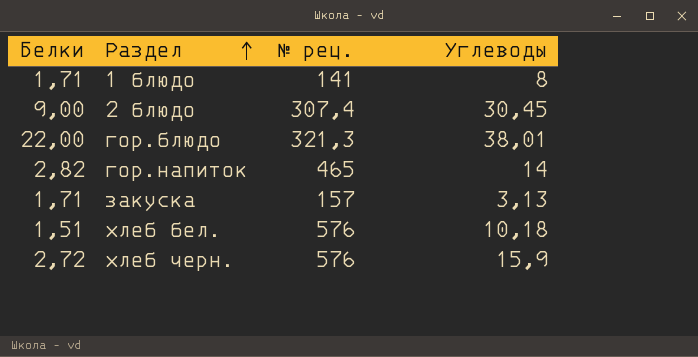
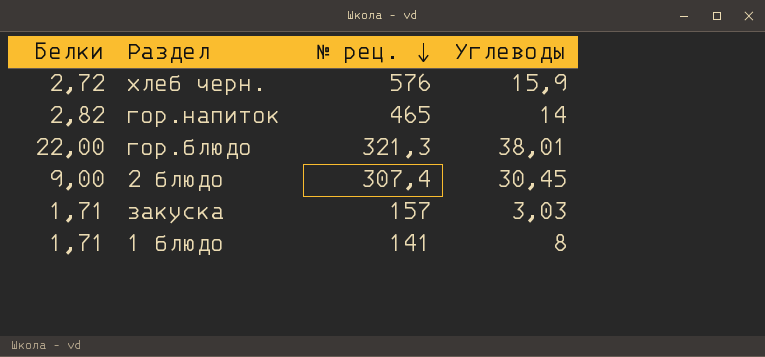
row order: Раздел ascending -> № рец. descending
row хлеб бел.: 1,51 | 576 | 10,18 -> none
закуска | Углеводы: 3,13 -> 3,03

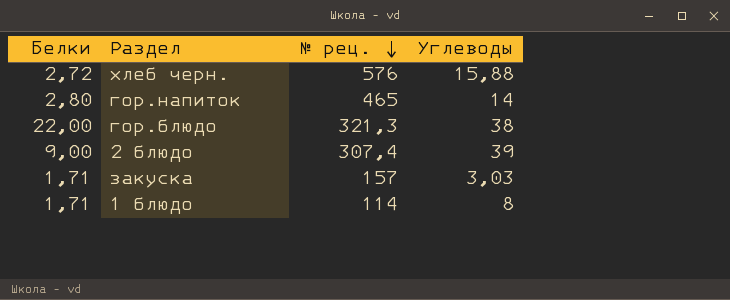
хлеб черн. | Углеводы: 15,9 -> 15,88
гор.напиток | Белки: 2,82 -> 2,80
гор.блюдо | Углеводы: 38,01 -> 38
2 блюдо | Углеводы: 30,45 -> 39
1 блюдо | № рец.: 141 -> 114

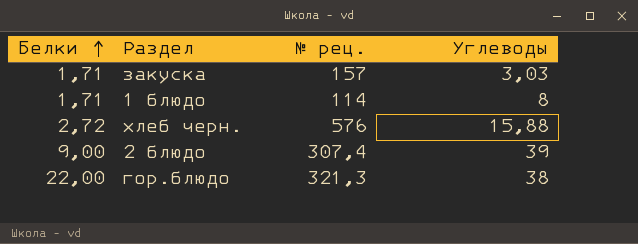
row order: № рец. descending -> Белки ascending
row гор.напиток: 2,80 | 465 | 14 -> none

